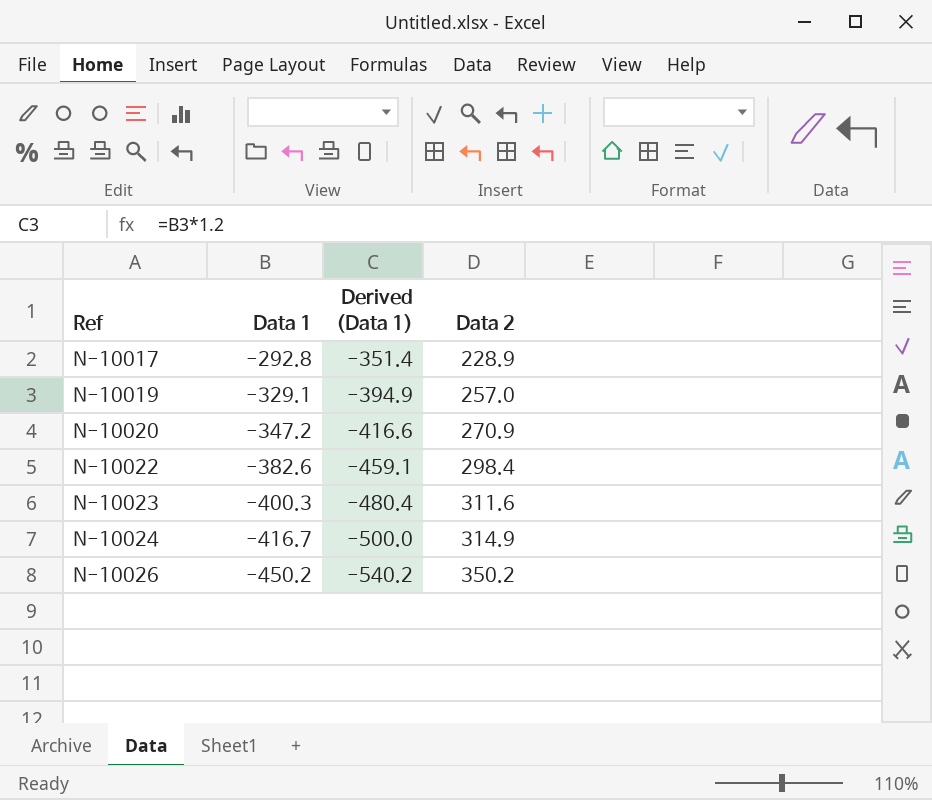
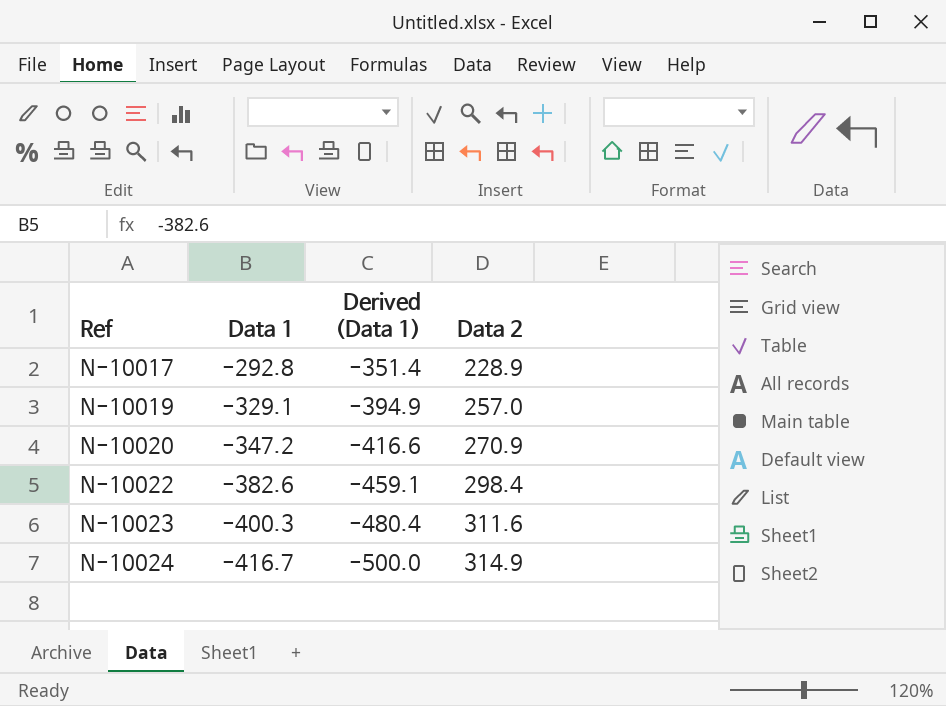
row N-10026: -450.2 | -540.2 | 350.2 -> none

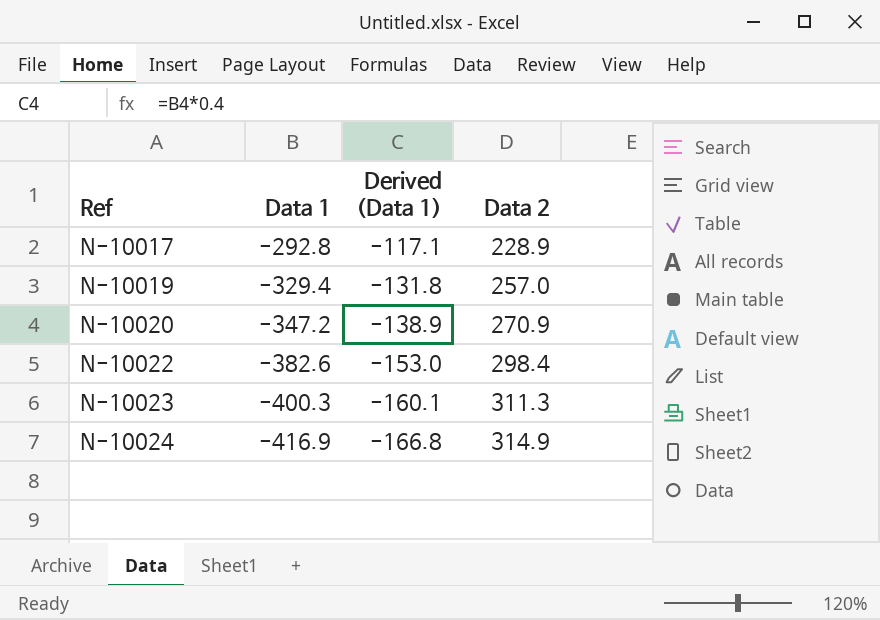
column Derived (Data 1) | formula: [Data 1] * 1.2 -> [Data 1] * 0.4
N-10019 | Data 1: -329.1 -> -329.4
N-10023 | Data 2: 311.6 -> 311.3
N-10024 | Data 1: -416.7 -> -416.9

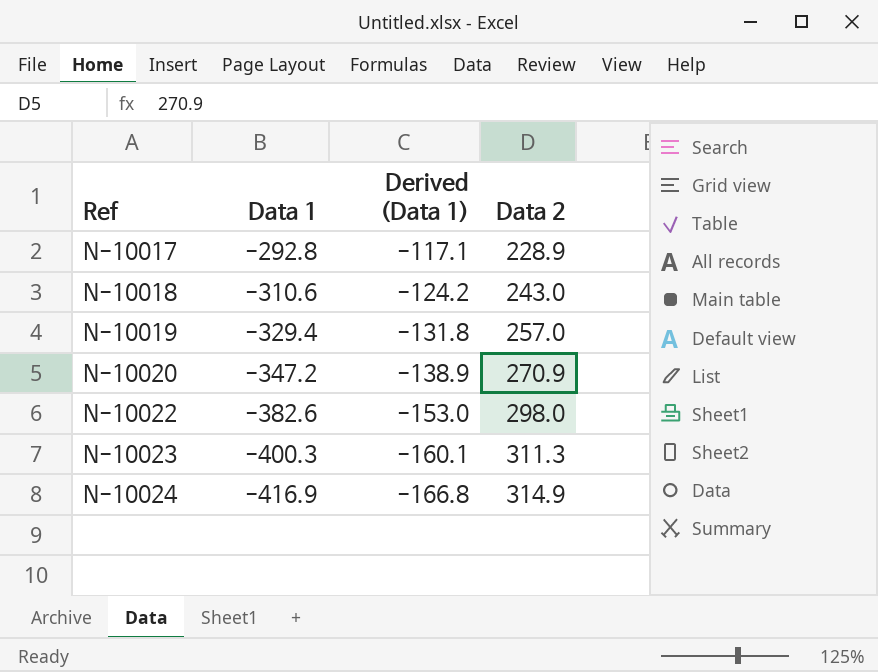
row N-10018: none -> -310.6 | -124.2 | 243.0
N-10022 | Data 2: 298.4 -> 298.0

